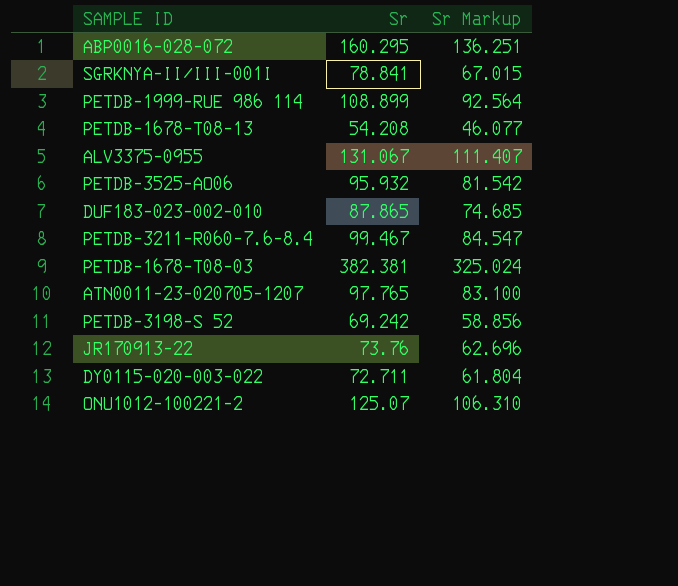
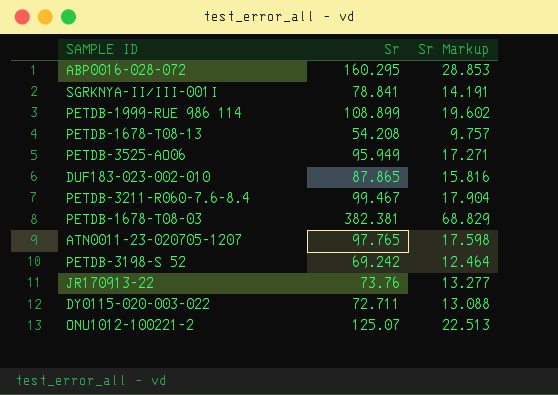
column Sr Markup | formula: [Sr] * 0.85 -> [Sr] * 0.18
row ALV3375-0955: 131.067 | 111.407 -> none
PETDB-3525-AO06 | Sr: 95.932 -> 95.949

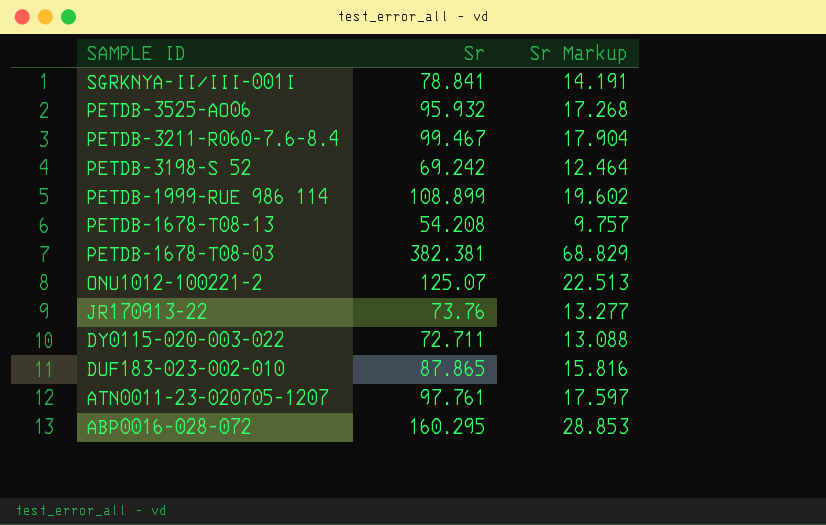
row order: none -> SAMPLE ID descending
PETDB-3525-AO06 | Sr: 95.949 -> 95.932
PETDB-3525-AO06 | Sr Markup: 17.271 -> 17.268
ATN0011-23-020705-1207 | Sr: 97.765 -> 97.761
ATN0011-23-020705-1207 | Sr Markup: 17.598 -> 17.597

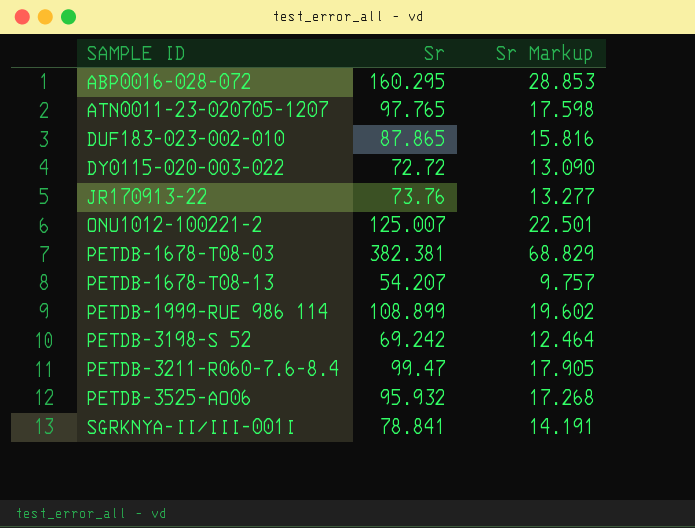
row order: SAMPLE ID descending -> SAMPLE ID ascending
ATN0011-23-020705-1207 | Sr: 97.761 -> 97.765
ATN0011-23-020705-1207 | Sr Markup: 17.597 -> 17.598
DY0115-020-003-022 | Sr: 72.711 -> 72.72
DY0115-020-003-022 | Sr Markup: 13.088 -> 13.090
ONU1012-100221-2 | Sr: 125.07 -> 125.007
ONU1012-100221-2 | Sr Markup: 22.513 -> 22.501
PETDB-1678-T08-13 | Sr: 54.208 -> 54.207
PETDB-3211-R060-7.6-8.4 | Sr: 99.467 -> 99.47
PETDB-3211-R060-7.6-8.4 | Sr Markup: 17.904 -> 17.905

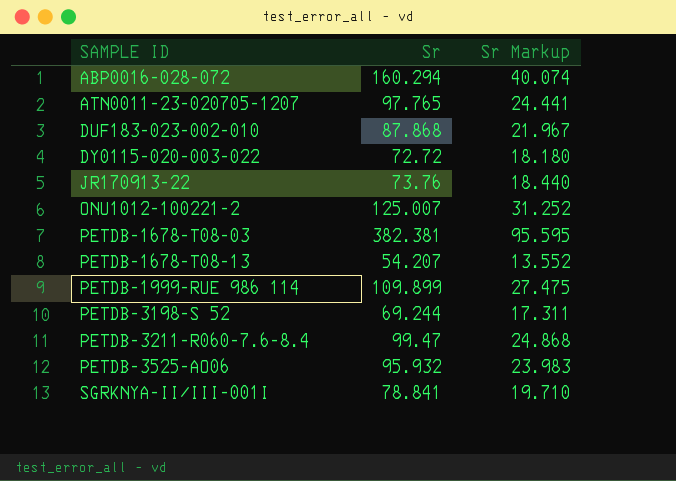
column Sr Markup | formula: [Sr] * 0.18 -> [Sr] * 0.25
ABP0016-028-072 | Sr: 160.295 -> 160.294
DUF183-023-002-010 | Sr: 87.865 -> 87.868
PETDB-1999-RUE 986 114 | Sr: 108.899 -> 109.899
PETDB-3198-S 52 | Sr: 69.242 -> 69.244

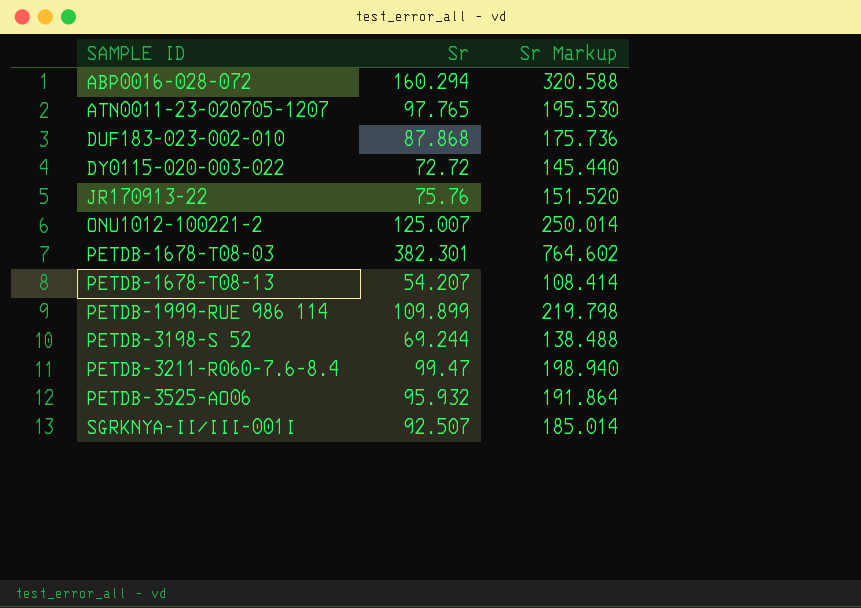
column Sr Markup | formula: [Sr] * 0.25 -> [Sr] * 2
JR170913-22 | Sr: 73.76 -> 75.76
PETDB-1678-T08-03 | Sr: 382.381 -> 382.301
SGRKNYA-II/III-001I | Sr: 78.841 -> 92.507

